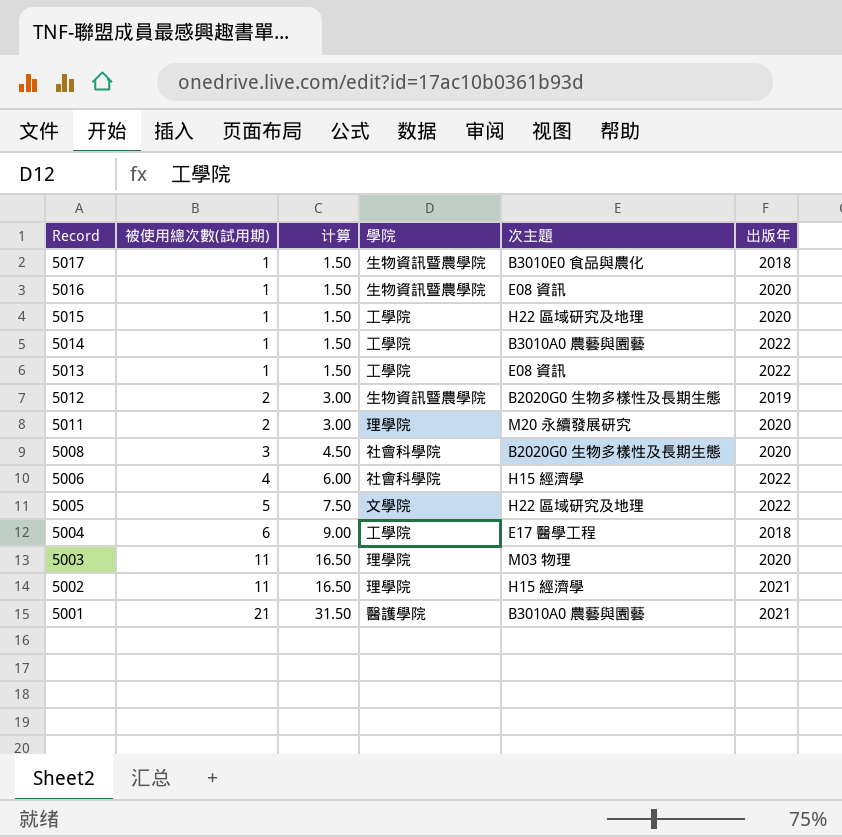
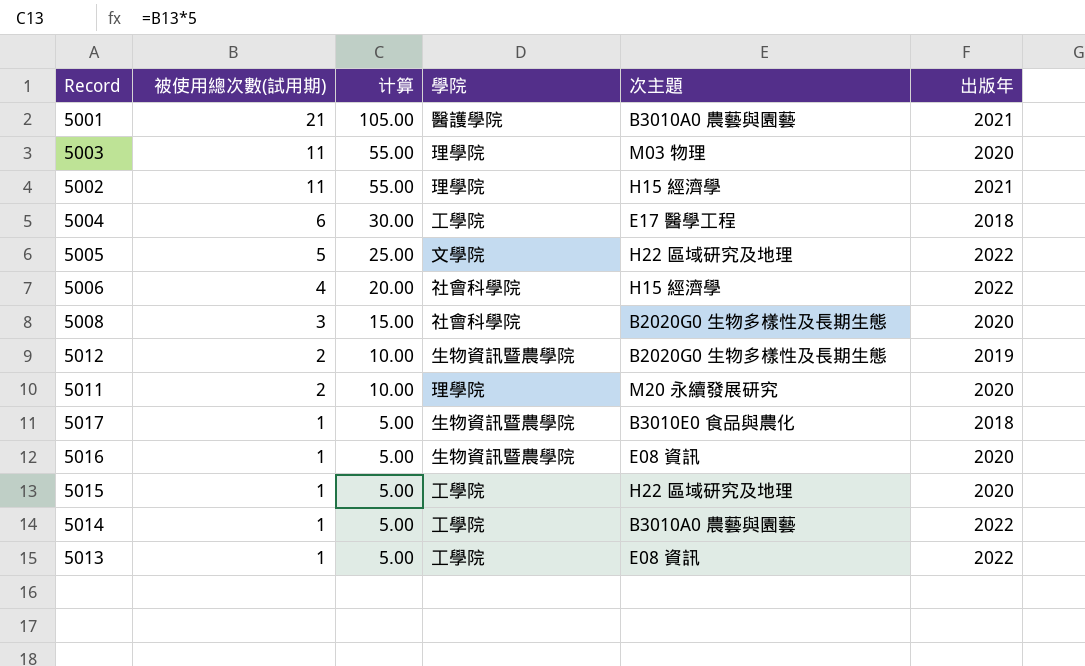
row order: Record descending -> 被使用總次數(試用期) descending
column 计算 | formula: [被使用總次數(試用期)] * 1.5 -> [被使用總次數(試用期)] * 5

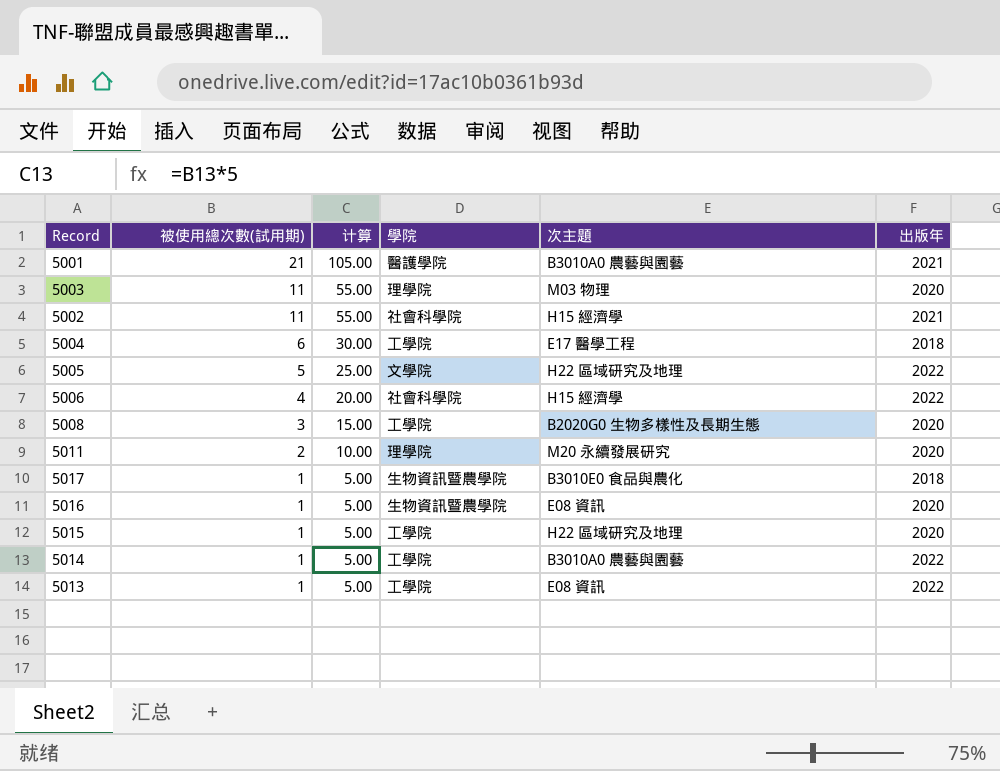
row 5012: 2 | 10.00 | 生物資訊暨農學院 | B2020G0 生物多樣性及長期生態 | 2019 -> none
5002 | 學院: 理學院 -> 社會科學院
5008 | 學院: 社會科學院 -> 工學院

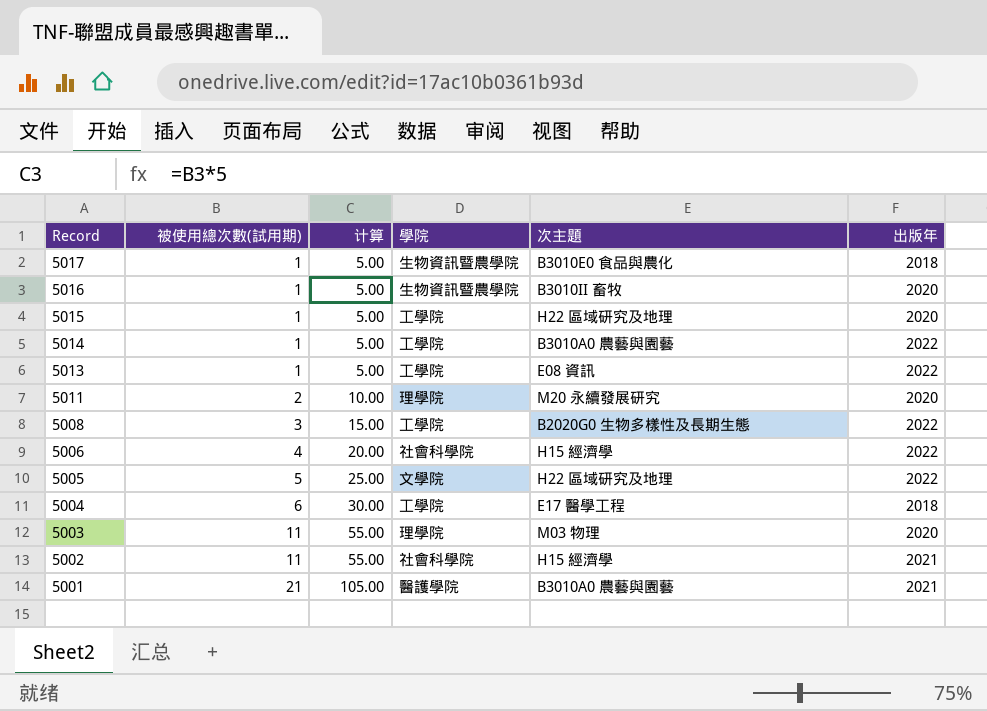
row order: 被使用總次數(試用期) descending -> Record descending
5016 | 次主題: E08 資訊 -> B3010II 畜牧
5008 | 出版年: 2020 -> 2022

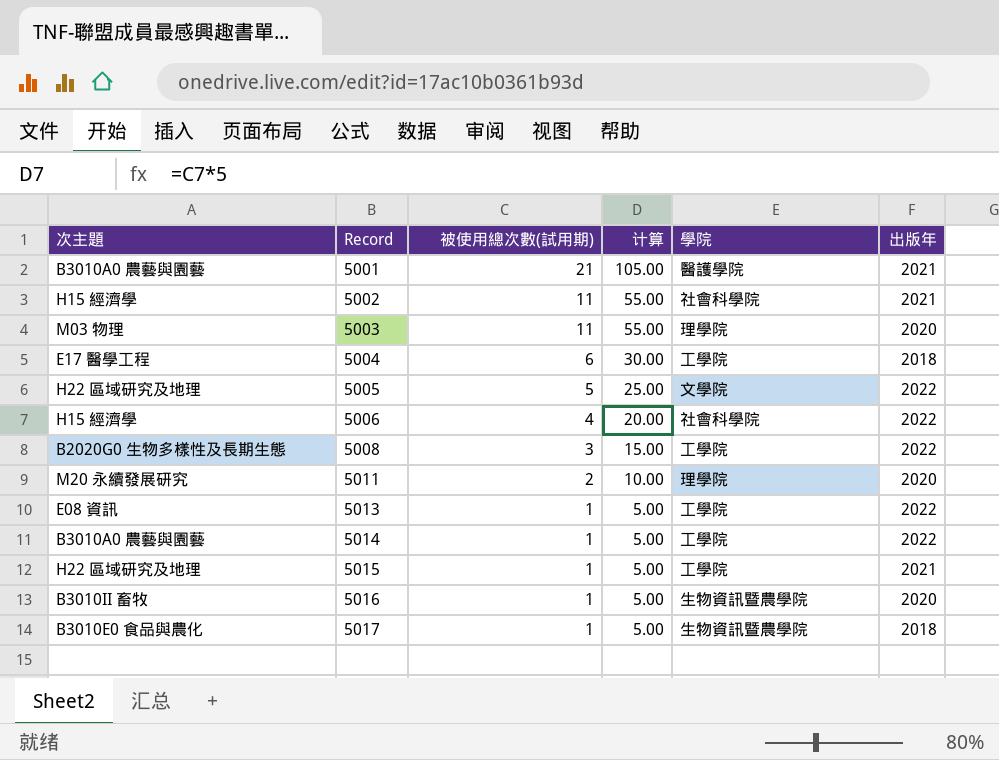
row order: Record descending -> Record ascending
column 次主題 | position: 5 -> 1
5015 | 出版年: 2020 -> 2021

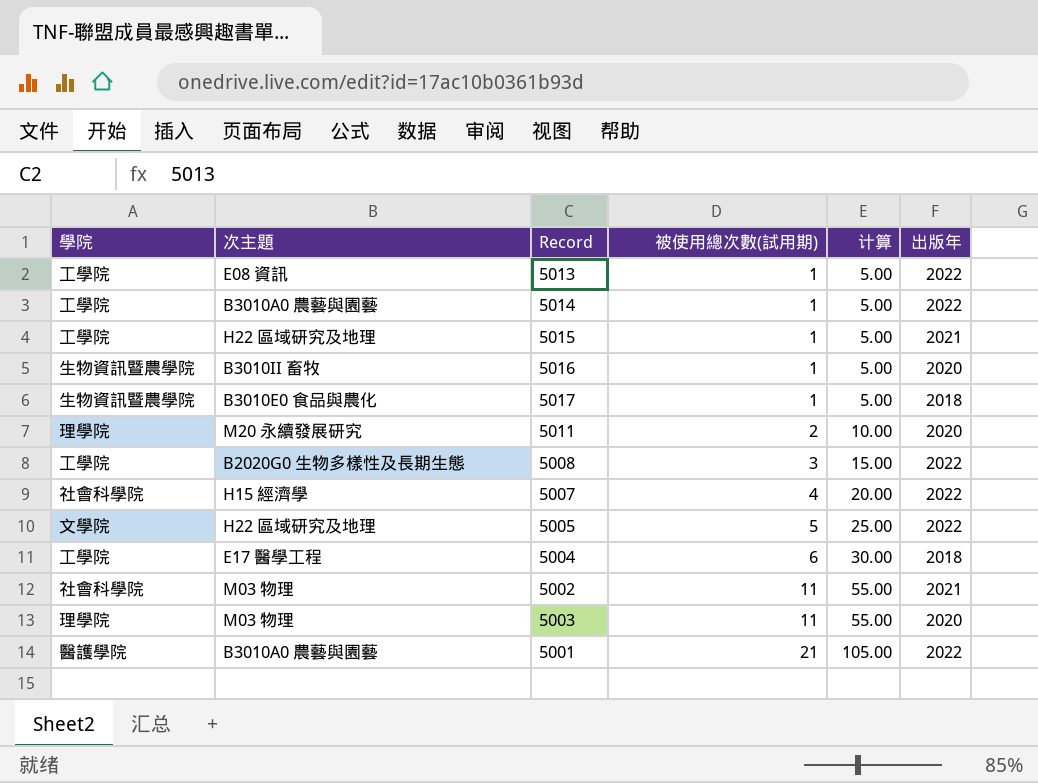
row order: Record ascending -> 被使用總次數(試用期) ascending
column 學院 | position: 5 -> 1
row 5006: H15 經濟學 | 4 | 20.00 | 社會科學院 | 2022 -> none
row 5007: none -> 社會科學院 | H15 經濟學 | 4 | 20.00 | 2022
5002 | 次主題: H15 經濟學 -> M03 物理
5001 | 出版年: 2021 -> 2022

